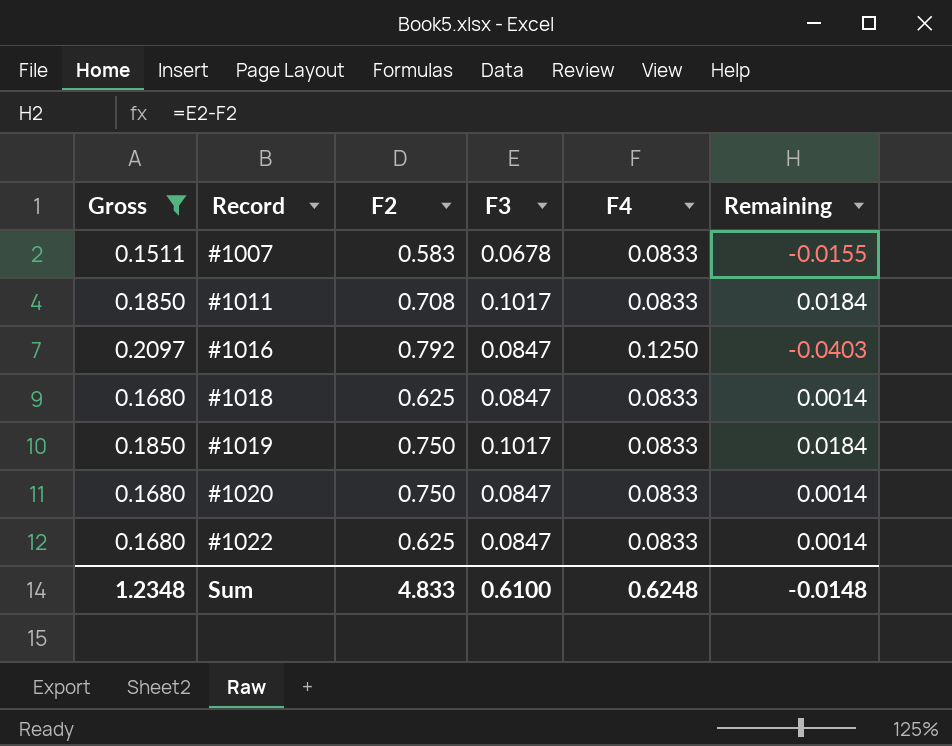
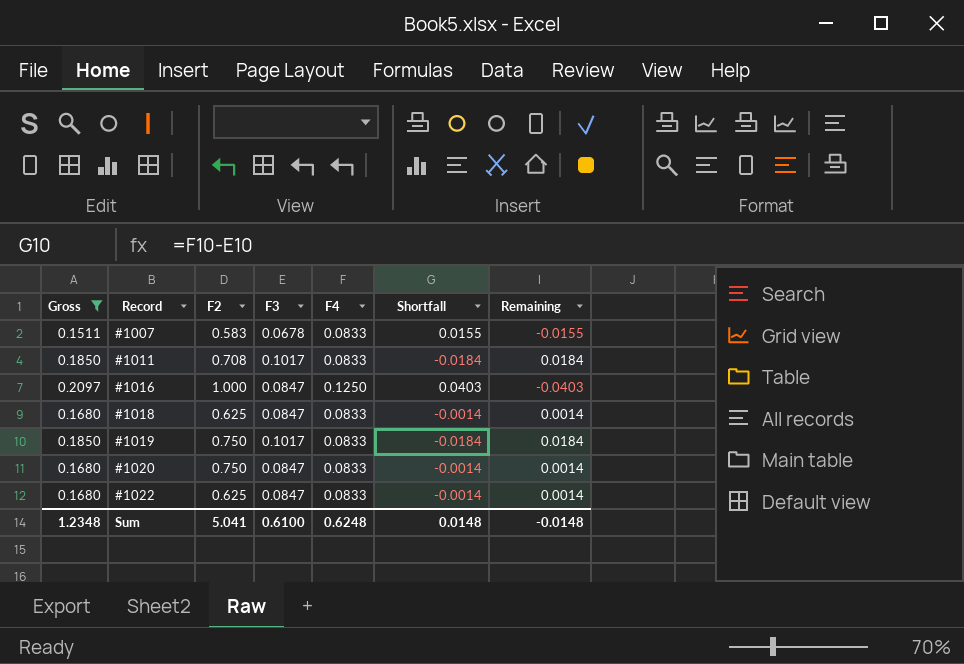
column Shortfall | formula: none -> [F4] - [F3]
#1016 | F2: 0.792 -> 1.000
Sum | F2: 4.833 -> 5.041

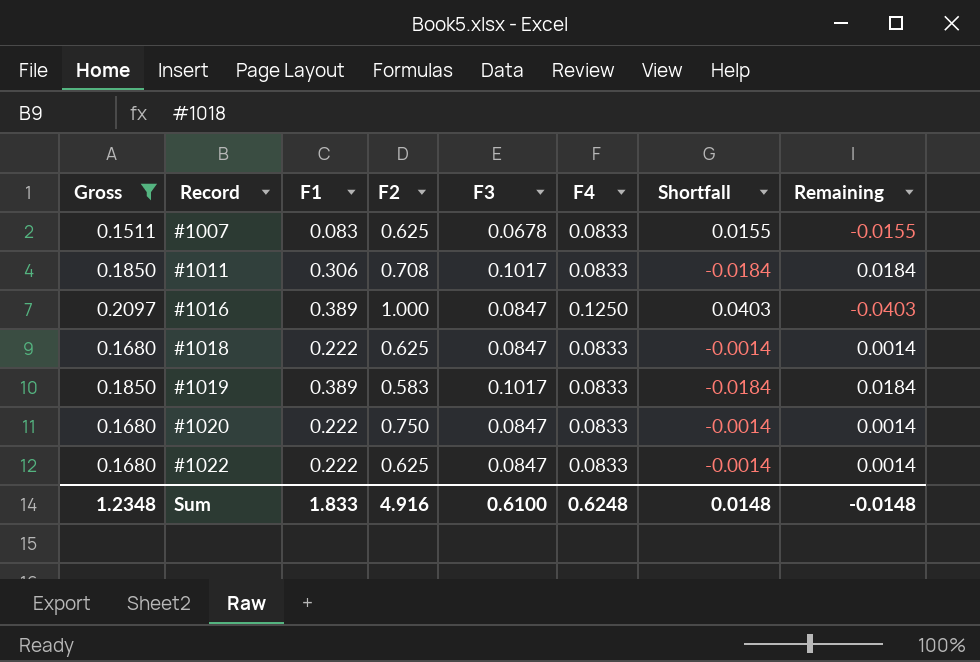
column F1 | position: none -> 3
#1007 | F2: 0.583 -> 0.625
#1019 | F2: 0.750 -> 0.583
Sum | F2: 5.041 -> 4.916

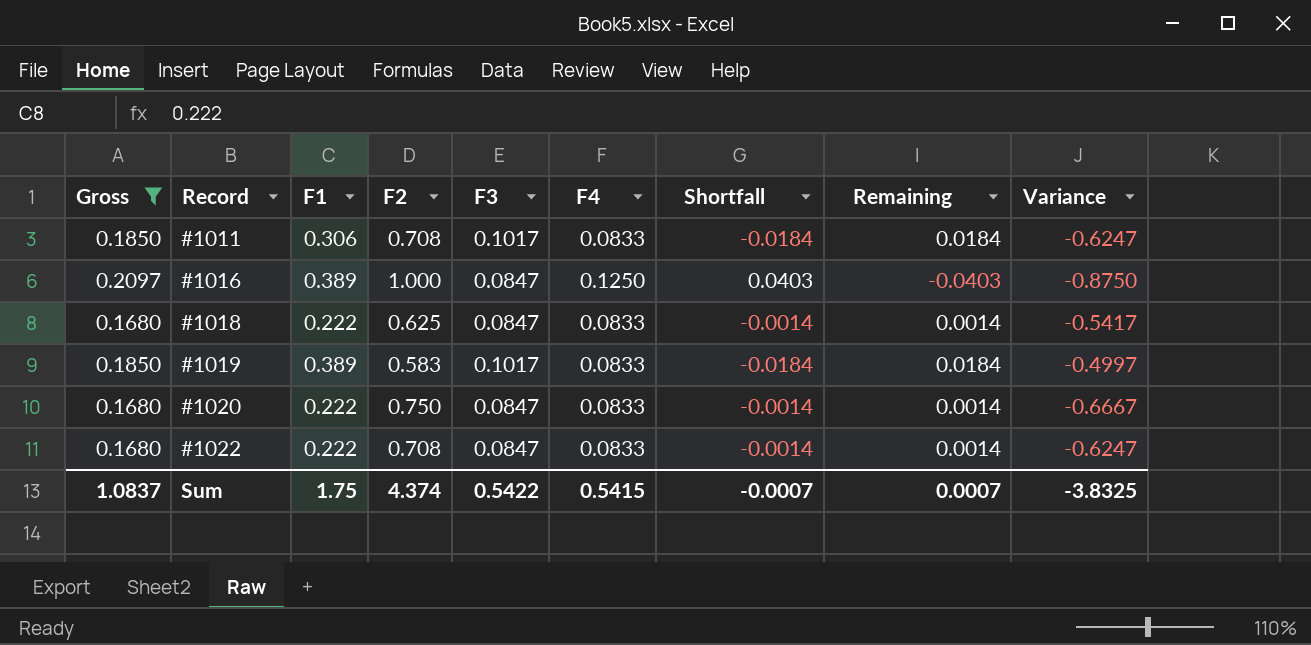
column Variance | formula: none -> [F4] - [F2]
row #1007: 0.1511 | 0.083 | 0.625 | 0.0678 | 0.0833 | 0.0155 | -0.0155 -> none
#1022 | F2: 0.625 -> 0.708
Sum | Gross: 1.2348 -> 1.0837
Sum | F1: 1.833 -> 1.75
Sum | F2: 4.916 -> 4.374
Sum | F3: 0.6100 -> 0.5422
Sum | F4: 0.6248 -> 0.5415
Sum | Shortfall: 0.0148 -> -0.0007
Sum | Remaining: -0.0148 -> 0.0007

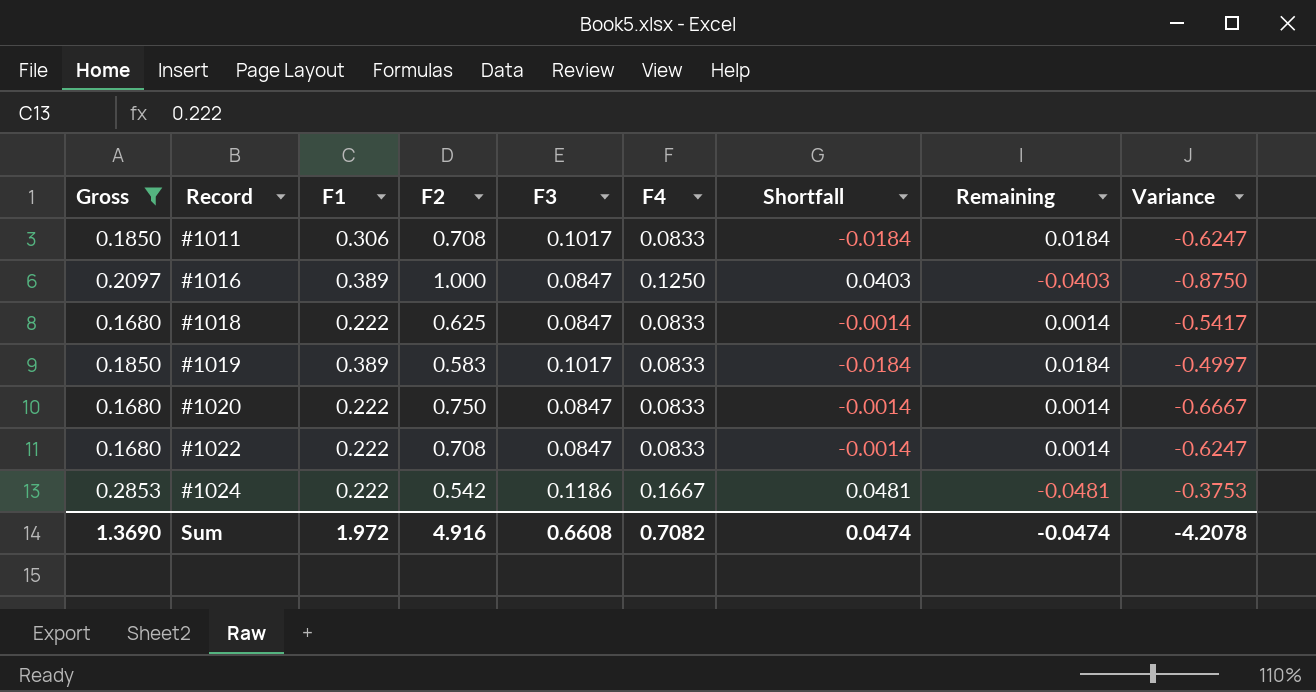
row #1024: none -> 0.2853 | 0.222 | 0.542 | 0.1186 | 0.1667 | 0.0481 | -0.0481 | -0.3753
Sum | Gross: 1.0837 -> 1.3690
Sum | F1: 1.75 -> 1.972
Sum | F2: 4.374 -> 4.916
Sum | F3: 0.5422 -> 0.6608
Sum | F4: 0.5415 -> 0.7082
Sum | Shortfall: -0.0007 -> 0.0474
Sum | Remaining: 0.0007 -> -0.0474
Sum | Variance: -3.8325 -> -4.2078

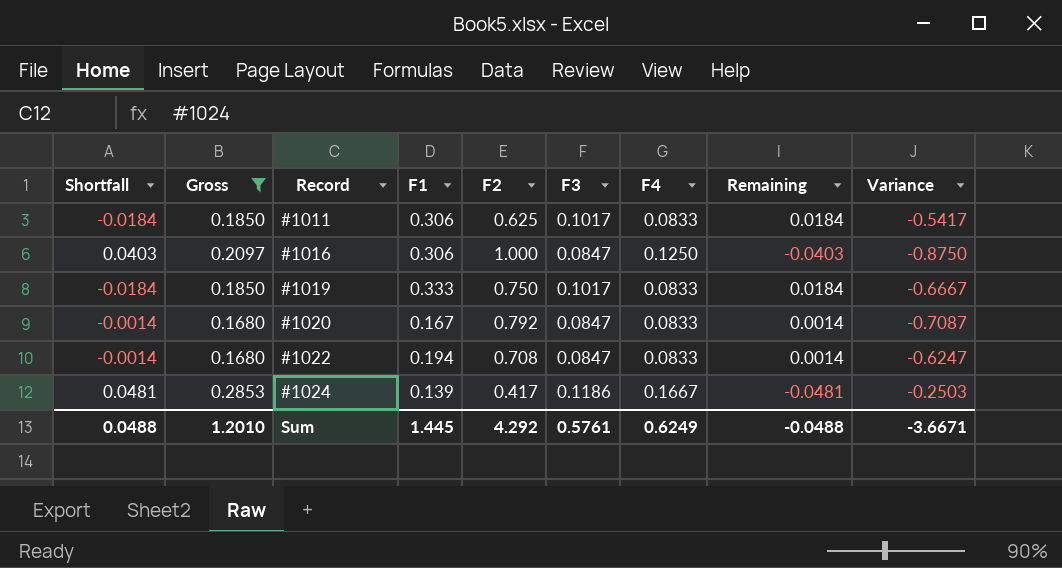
column Shortfall | position: 7 -> 1
row #1018: 0.1680 | 0.222 | 0.625 | 0.0847 | 0.0833 | -0.0014 | 0.0014 | -0.5417 -> none
#1011 | F2: 0.708 -> 0.625
#1011 | Variance: -0.6247 -> -0.5417
#1016 | F1: 0.389 -> 0.306
#1019 | F1: 0.389 -> 0.333
#1019 | F2: 0.583 -> 0.750
#1019 | Variance: -0.4997 -> -0.6667
#1020 | F1: 0.222 -> 0.167
#1020 | F2: 0.750 -> 0.792
#1020 | Variance: -0.6667 -> -0.7087
#1022 | F1: 0.222 -> 0.194
#1024 | F1: 0.222 -> 0.139
#1024 | F2: 0.542 -> 0.417
#1024 | Variance: -0.3753 -> -0.2503
Sum | Shortfall: 0.0474 -> 0.0488
Sum | Gross: 1.3690 -> 1.2010
Sum | F1: 1.972 -> 1.445
Sum | F2: 4.916 -> 4.292
Sum | F3: 0.6608 -> 0.5761
Sum | F4: 0.7082 -> 0.6249
Sum | Remaining: -0.0474 -> -0.0488
Sum | Variance: -4.2078 -> -3.6671

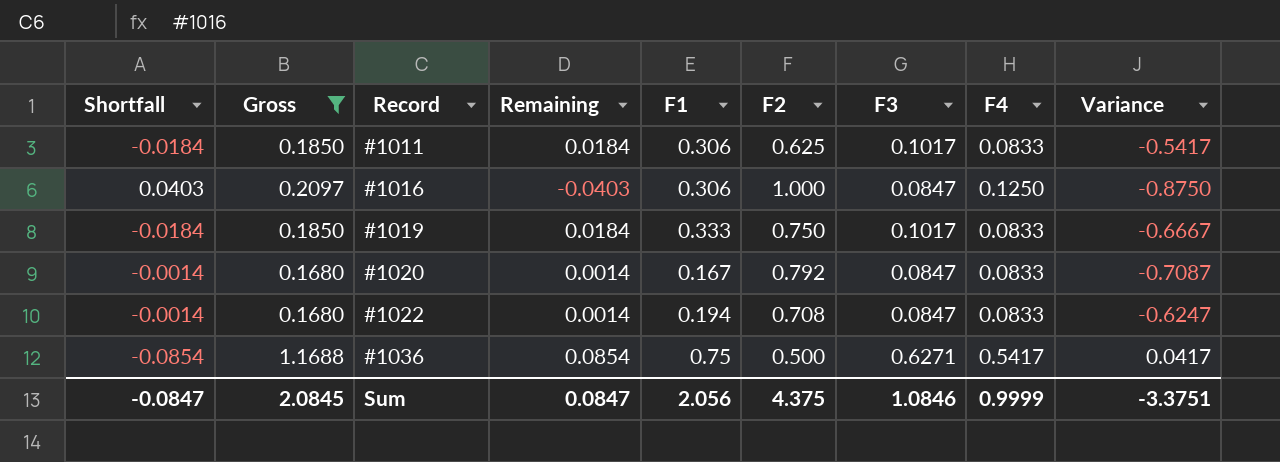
column Remaining | position: 8 -> 4
row #1024: 0.0481 | 0.2853 | 0.139 | 0.417 | 0.1186 | 0.1667 | -0.0481 | -0.2503 -> none
row #1036: none -> -0.0854 | 1.1688 | 0.0854 | 0.75 | 0.500 | 0.6271 | 0.5417 | 0.0417
Sum | Shortfall: 0.0488 -> -0.0847
Sum | Gross: 1.2010 -> 2.0845
Sum | Remaining: -0.0488 -> 0.0847
Sum | F1: 1.445 -> 2.056
Sum | F2: 4.292 -> 4.375
Sum | F3: 0.5761 -> 1.0846
Sum | F4: 0.6249 -> 0.9999
Sum | Variance: -3.6671 -> -3.3751

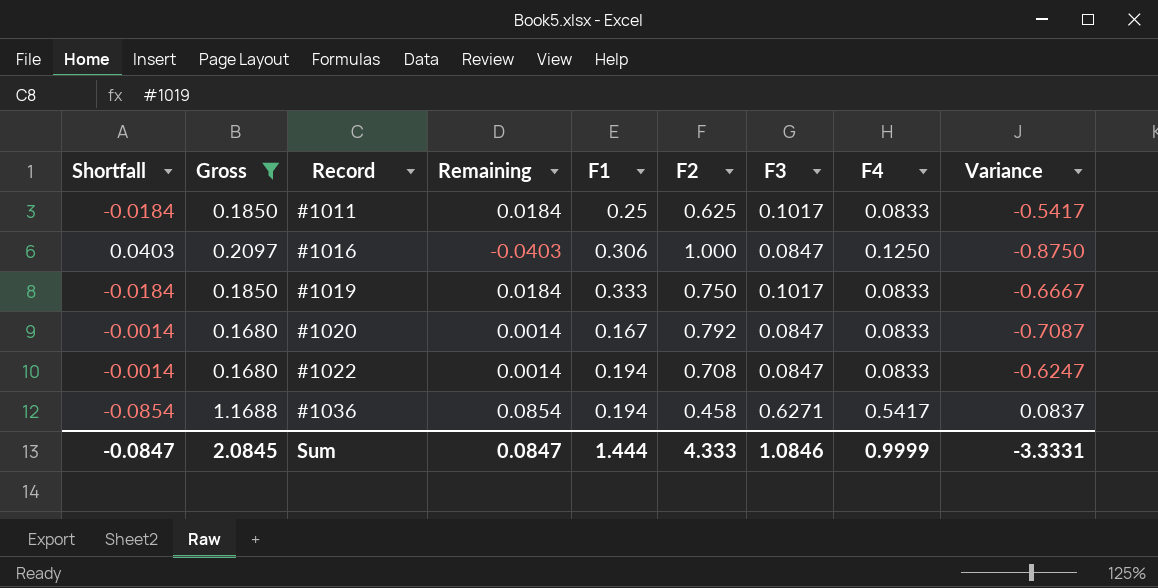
#1011 | F1: 0.306 -> 0.25
#1036 | F1: 0.75 -> 0.194
#1036 | F2: 0.500 -> 0.458
#1036 | Variance: 0.0417 -> 0.0837
Sum | F1: 2.056 -> 1.444
Sum | F2: 4.375 -> 4.333
Sum | Variance: -3.3751 -> -3.3331

